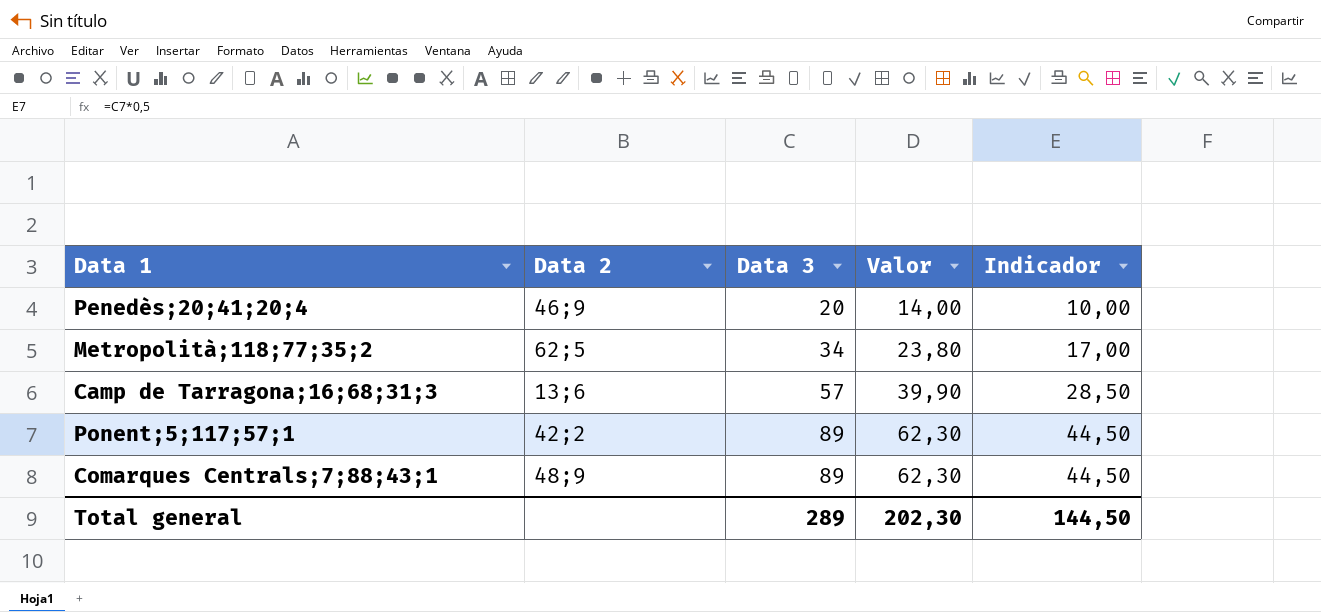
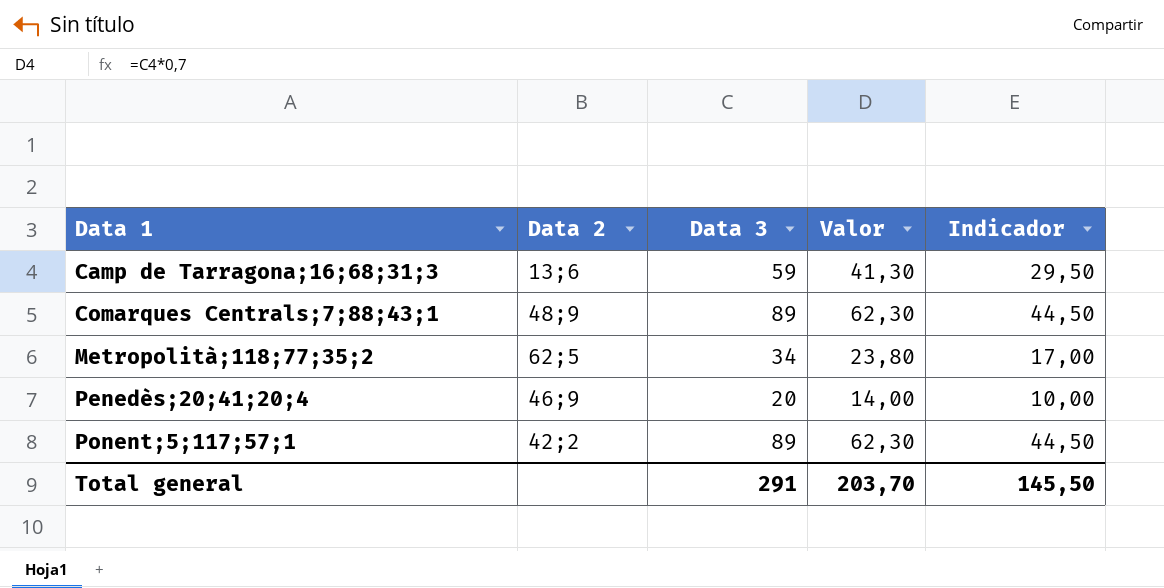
row order: Data 3 ascending -> Data 1 ascending
Camp de Tarragona;16;68;31;3 | Data 3: 57 -> 59
Camp de Tarragona;16;68;31;3 | Valor: 39,90 -> 41,30
Camp de Tarragona;16;68;31;3 | Indicador: 28,50 -> 29,50
Total general | Data 3: 289 -> 291
Total general | Valor: 202,30 -> 203,70
Total general | Indicador: 144,50 -> 145,50

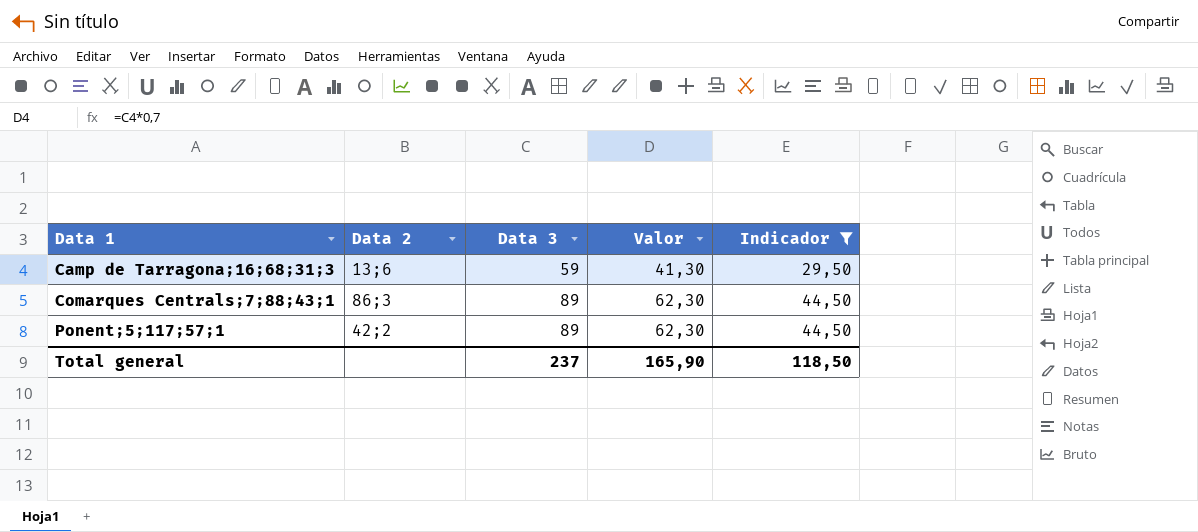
filter: none -> Indicador >= 29,50
Comarques Centrals;7;88;43;1 | Data 2: 48;9 -> 86;3
Total general | Data 3: 291 -> 237
Total general | Valor: 203,70 -> 165,90
Total general | Indicador: 145,50 -> 118,50

